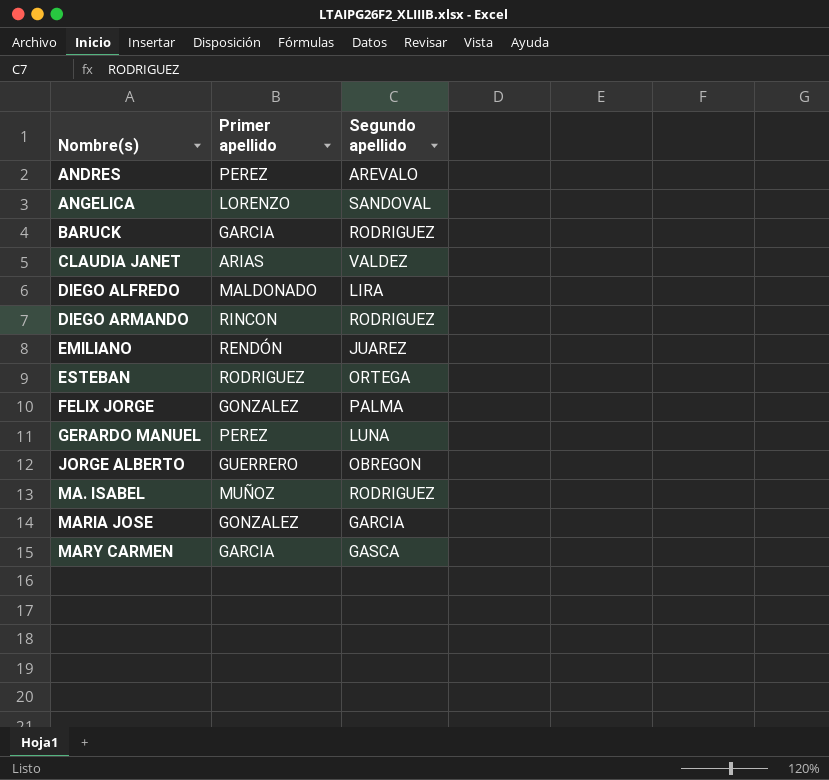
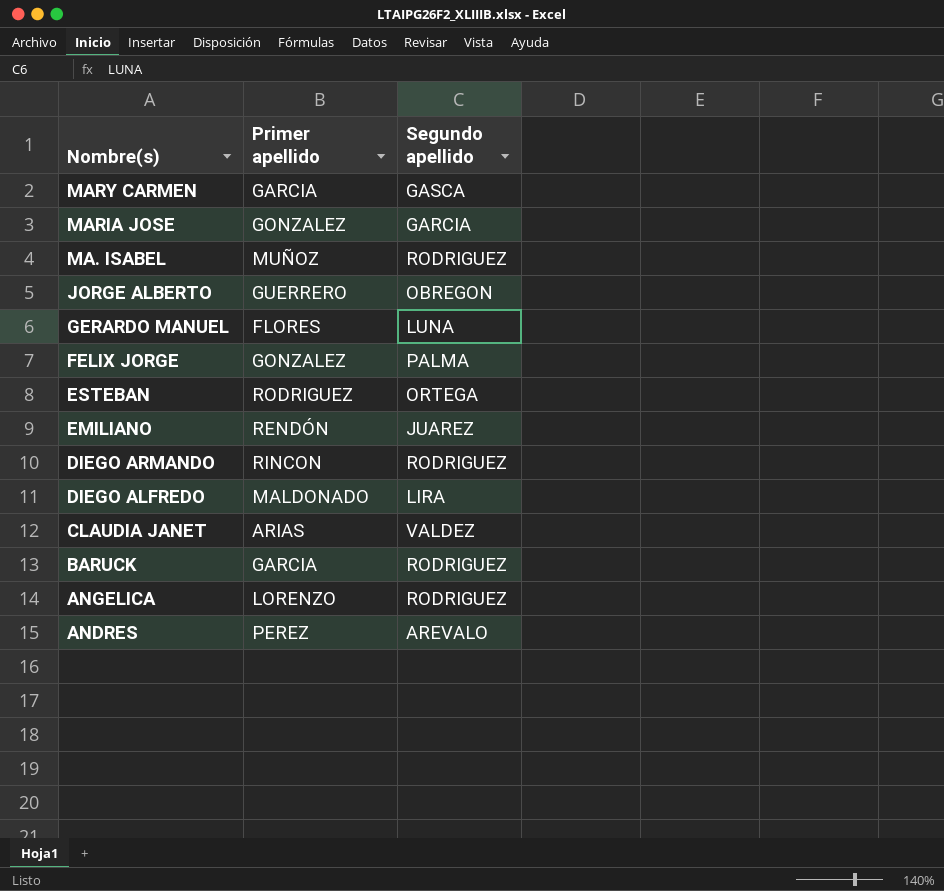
row order: Nombre(s) ascending -> Nombre(s) descending
GERARDO MANUEL | Primer apellido: PEREZ -> FLORES
ANGELICA | Segundo apellido: SANDOVAL -> RODRIGUEZ

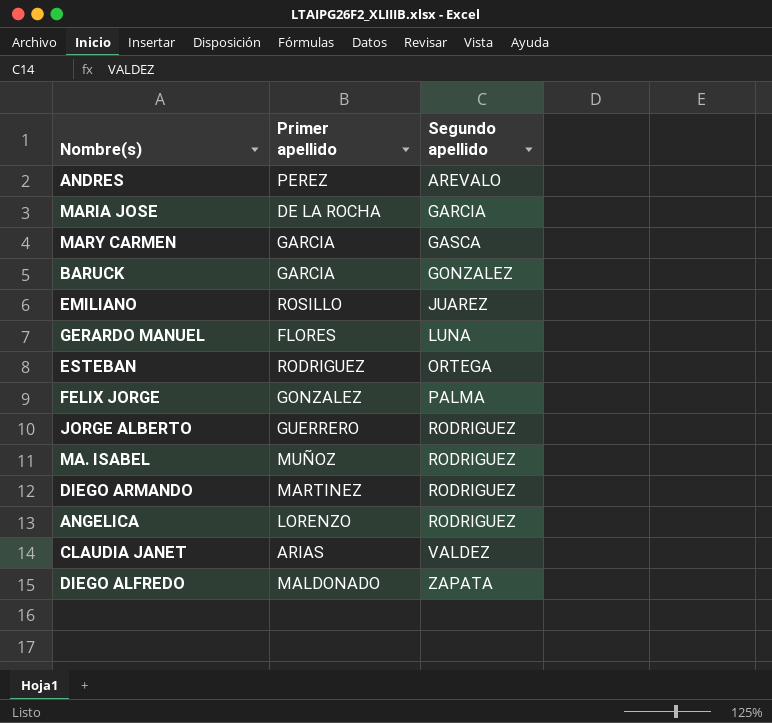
row order: Nombre(s) descending -> Segundo apellido ascending
MARIA JOSE | Primer apellido: GONZALEZ -> DE LA ROCHA
BARUCK | Segundo apellido: RODRIGUEZ -> GONZALEZ
EMILIANO | Primer apellido: RENDÓN -> ROSILLO
JORGE ALBERTO | Segundo apellido: OBREGON -> RODRIGUEZ
DIEGO ARMANDO | Primer apellido: RINCON -> MARTINEZ
DIEGO ALFREDO | Segundo apellido: LIRA -> ZAPATA

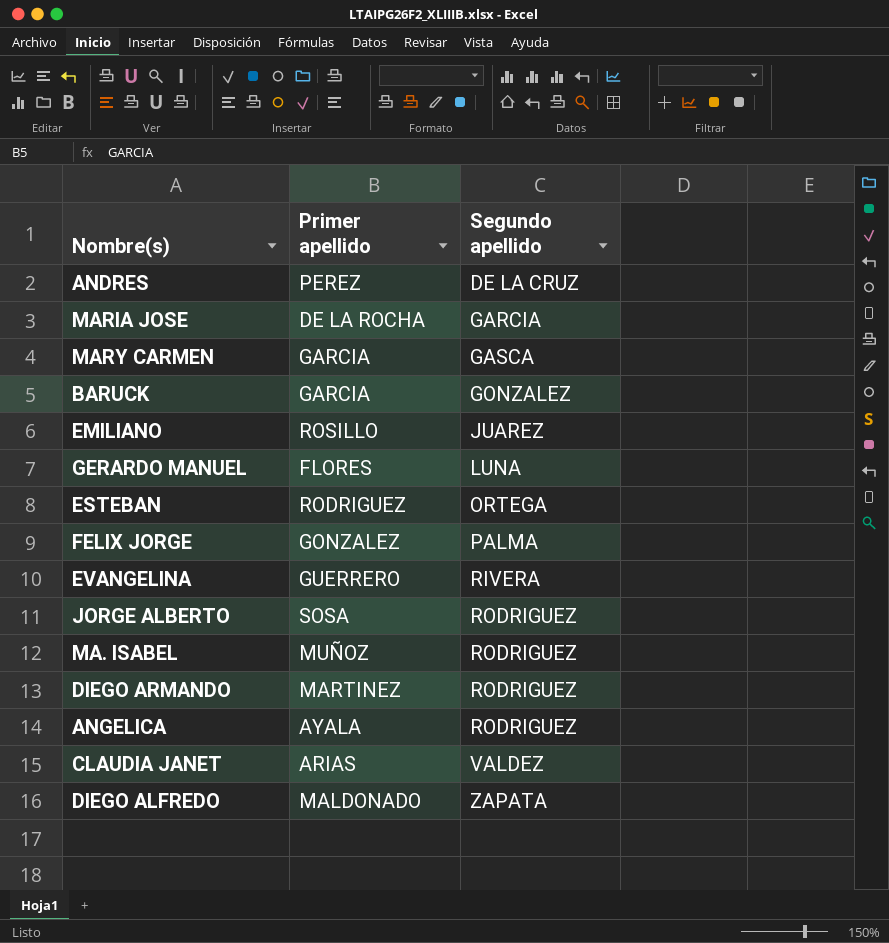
ANDRES | Segundo apellido: AREVALO -> DE LA CRUZ
row EVANGELINA: none -> GUERRERO | RIVERA
JORGE ALBERTO | Primer apellido: GUERRERO -> SOSA
ANGELICA | Primer apellido: LORENZO -> AYALA

